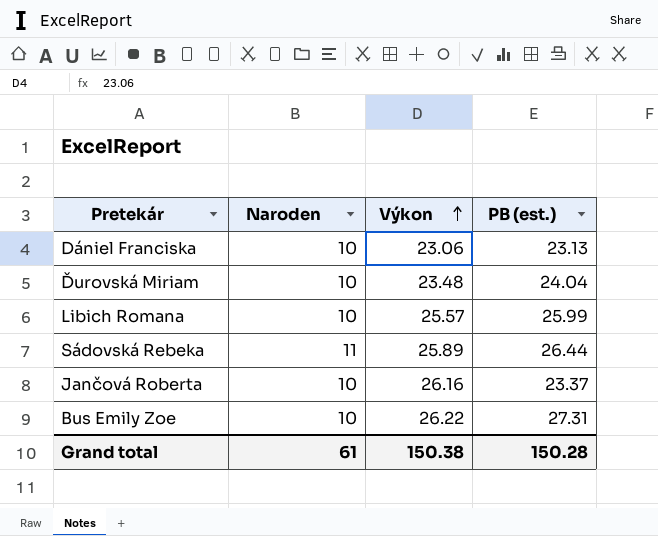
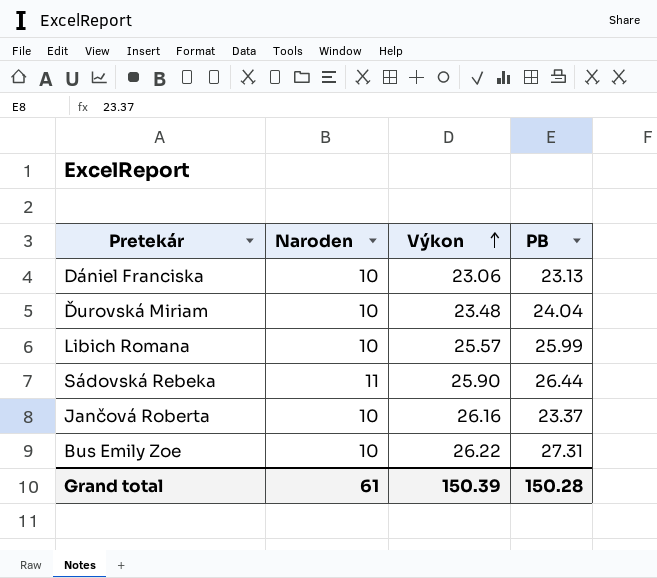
column name: PB (est.) -> PB
Sádovská Rebeka | Výkon: 25.89 -> 25.90
Grand total | Výkon: 150.38 -> 150.39

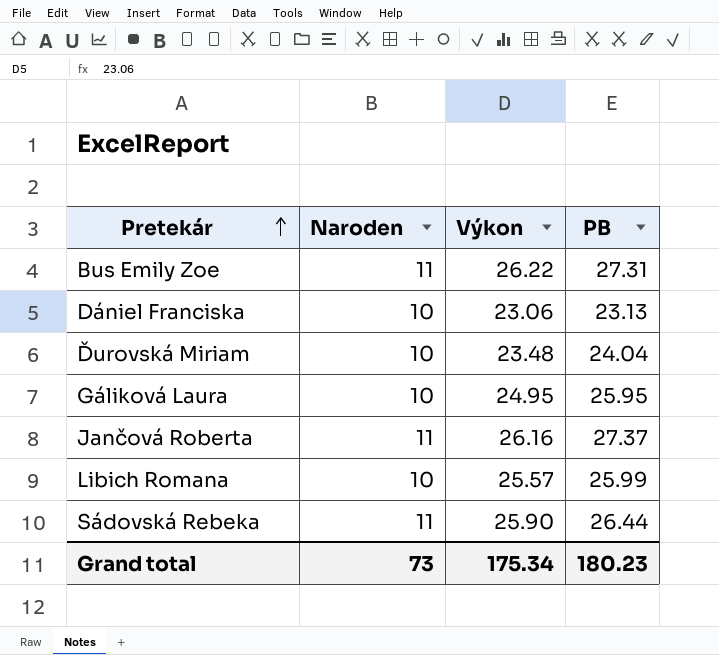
row order: Výkon ascending -> Pretekár ascending
Bus Emily Zoe | Naroden: 10 -> 11
row Gáliková Laura: none -> 10 | 24.95 | 25.95
Jančová Roberta | Naroden: 10 -> 11
Jančová Roberta | PB: 23.37 -> 27.37
Grand total | Naroden: 61 -> 73
Grand total | Výkon: 150.39 -> 175.34
Grand total | PB: 150.28 -> 180.23

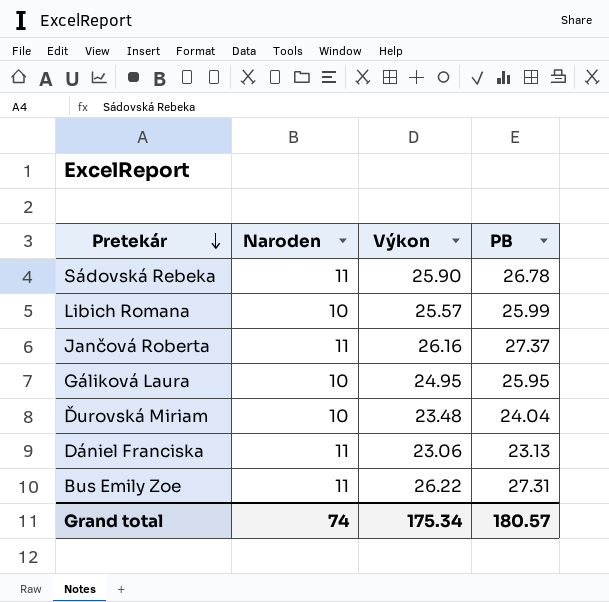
row order: Pretekár ascending -> Pretekár descending
Sádovská Rebeka | PB: 26.44 -> 26.78
Dániel Franciska | Naroden: 10 -> 11
Grand total | Naroden: 73 -> 74
Grand total | PB: 180.23 -> 180.57

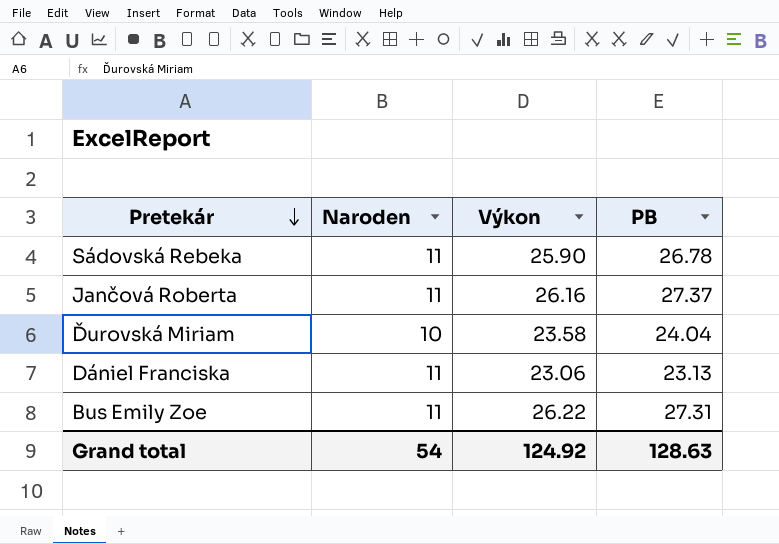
row Libich Romana: 10 | 25.57 | 25.99 -> none
row Gáliková Laura: 10 | 24.95 | 25.95 -> none
Ďurovská Miriam | Výkon: 23.48 -> 23.58
Grand total | Naroden: 74 -> 54
Grand total | Výkon: 175.34 -> 124.92
Grand total | PB: 180.57 -> 128.63

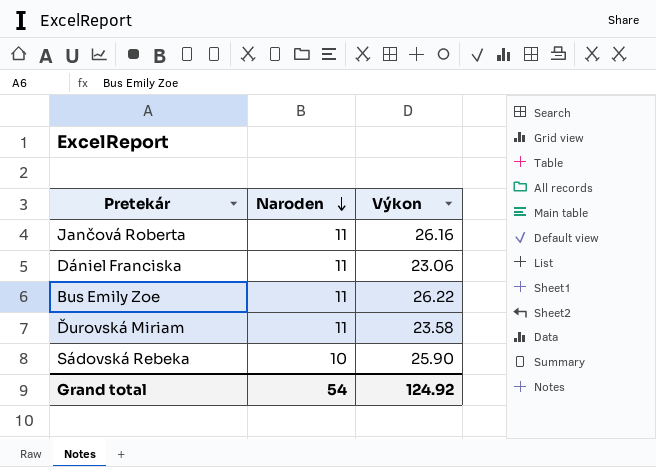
row order: Pretekár descending -> Naroden descending
column PB | position: 4 -> none
Ďurovská Miriam | Naroden: 10 -> 11
Sádovská Rebeka | Naroden: 11 -> 10

